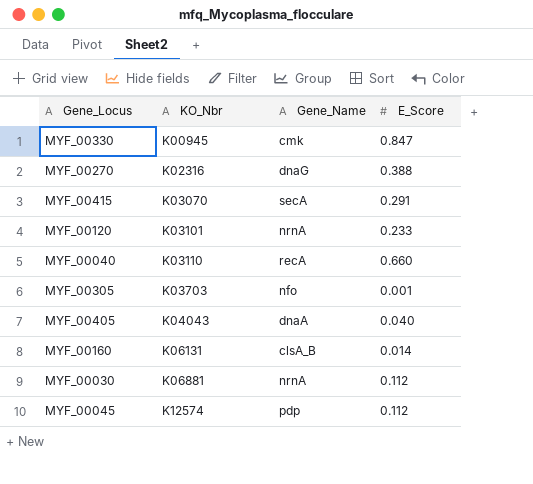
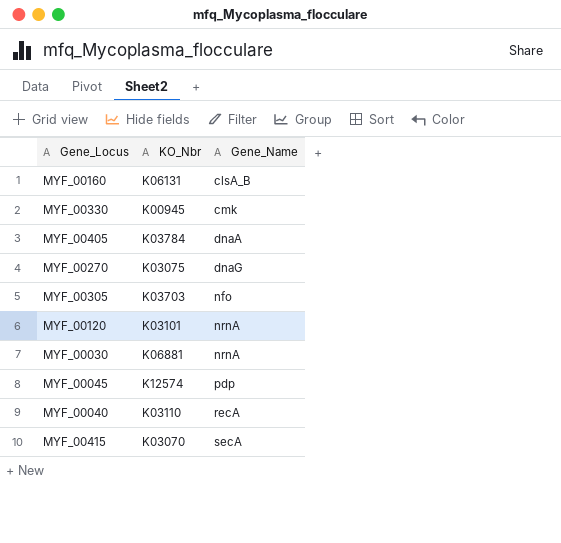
row order: KO_Nbr ascending -> Gene_Name ascending
column E_Score | position: 4 -> none
MYF_00405 | KO_Nbr: K04043 -> K03784
MYF_00270 | KO_Nbr: K02316 -> K03075

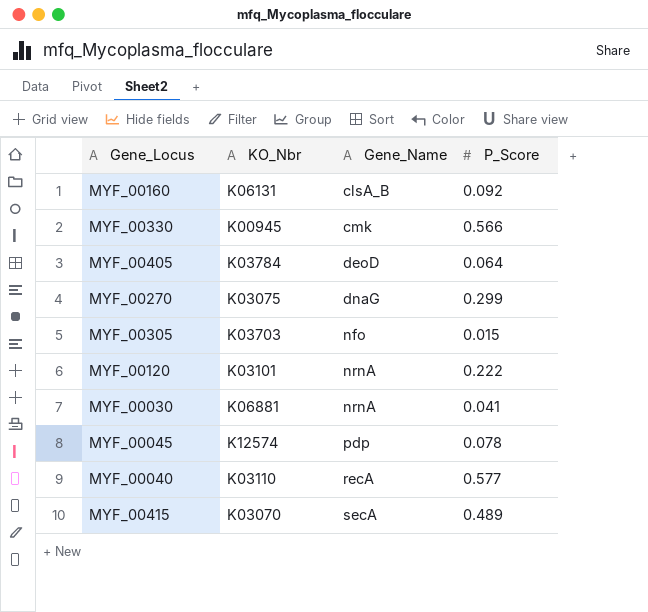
column P_Score | position: none -> 4
MYF_00405 | Gene_Name: dnaA -> deoD

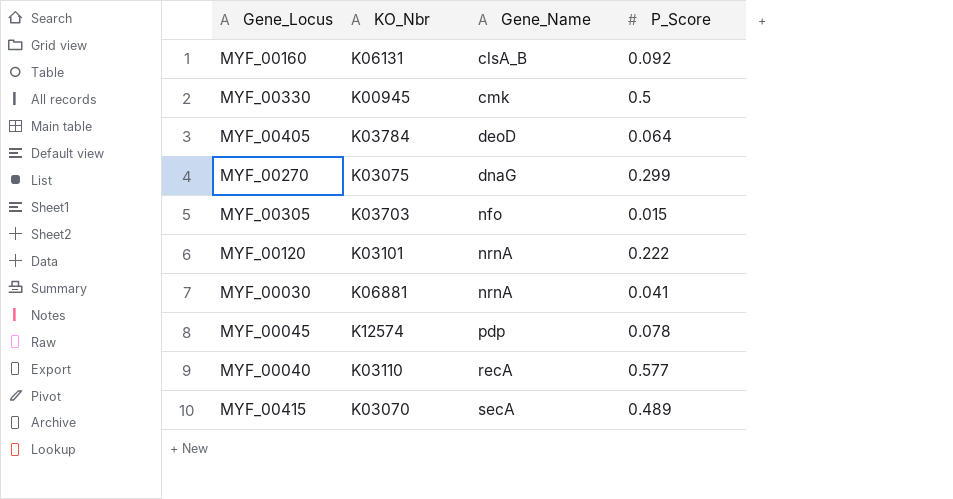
MYF_00330 | P_Score: 0.566 -> 0.5

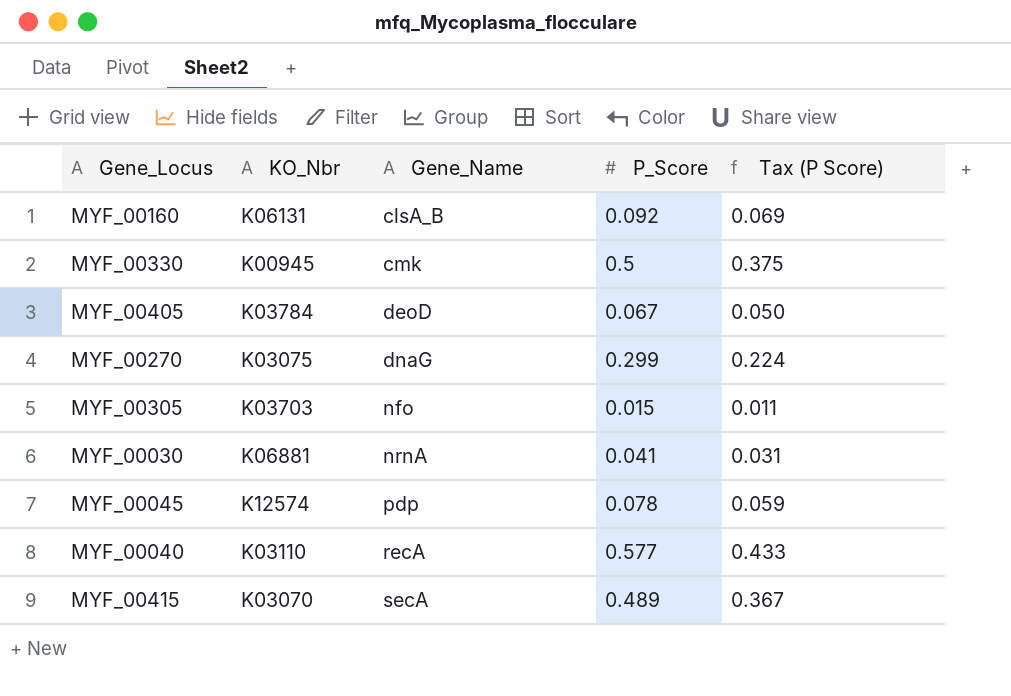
column Tax (P Score) | formula: none -> [P_Score] * 0.75
row MYF_00120: K03101 | nrnA | 0.222 -> none
MYF_00405 | P_Score: 0.064 -> 0.067

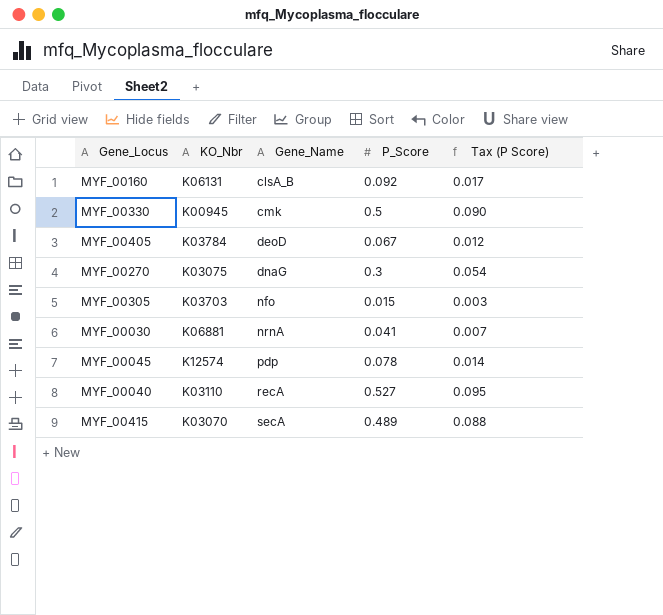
column Tax (P Score) | formula: [P_Score] * 0.75 -> [P_Score] * 0.18
MYF_00270 | P_Score: 0.299 -> 0.3
MYF_00040 | P_Score: 0.577 -> 0.527

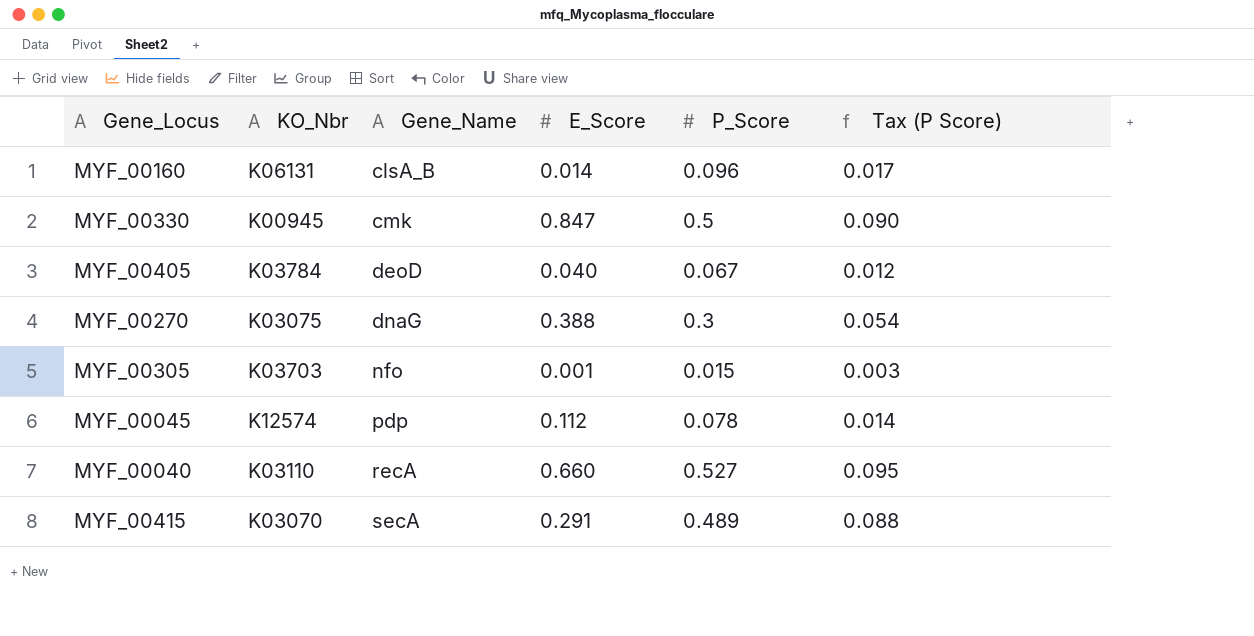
column E_Score | position: none -> 4
row MYF_00030: K06881 | nrnA | 0.041 | 0.007 -> none
MYF_00160 | P_Score: 0.092 -> 0.096

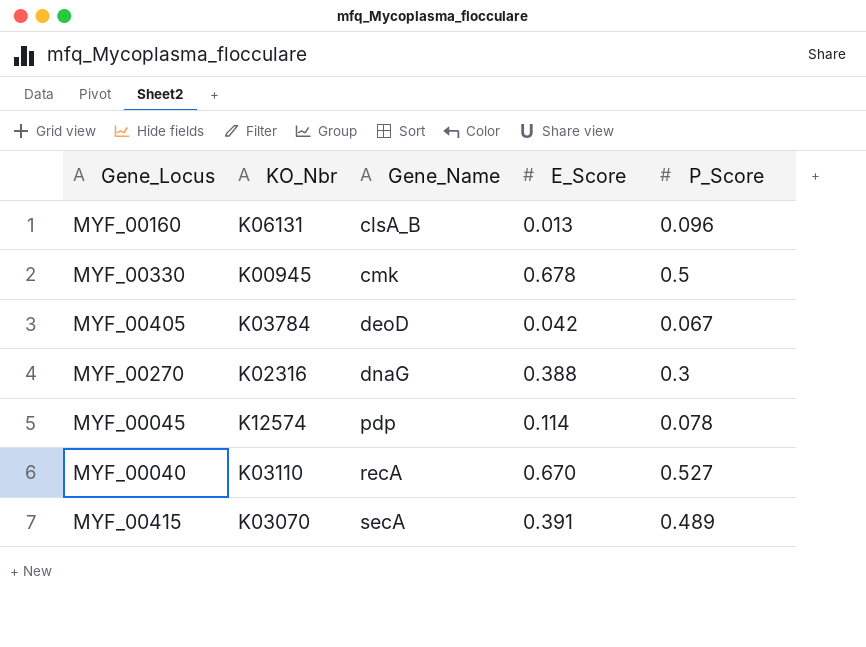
column Tax (P Score) | formula: [P_Score] * 0.18 -> none
row MYF_00305: K03703 | nfo | 0.001 | 0.015 | 0.003 -> none
MYF_00160 | E_Score: 0.014 -> 0.013
MYF_00330 | E_Score: 0.847 -> 0.678
MYF_00405 | E_Score: 0.040 -> 0.042
MYF_00270 | KO_Nbr: K03075 -> K02316
MYF_00045 | E_Score: 0.112 -> 0.114
MYF_00040 | E_Score: 0.660 -> 0.670
MYF_00415 | E_Score: 0.291 -> 0.391

